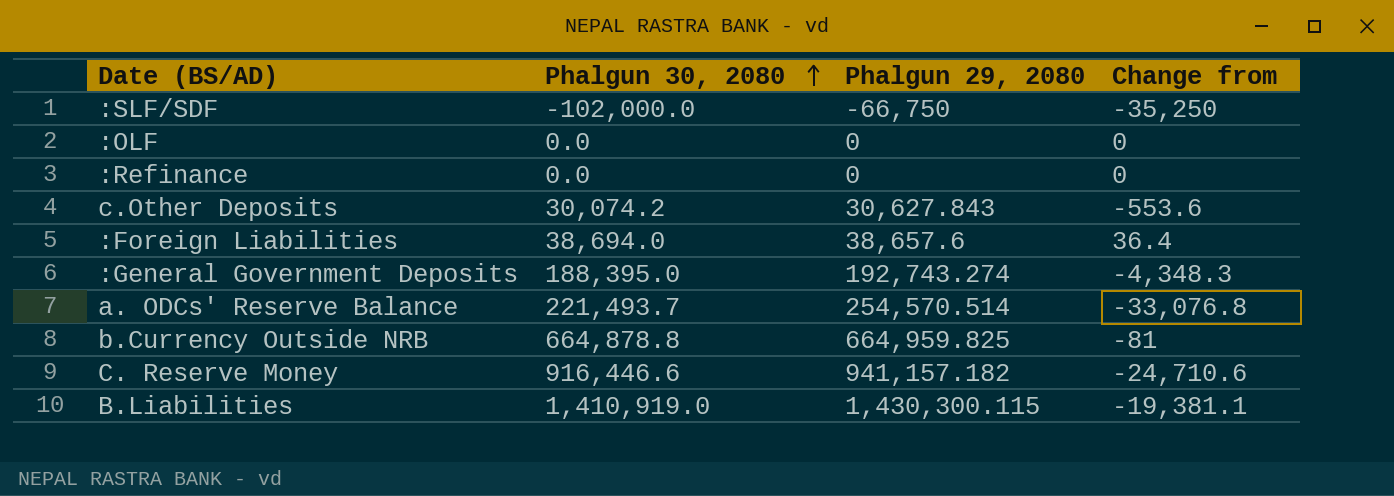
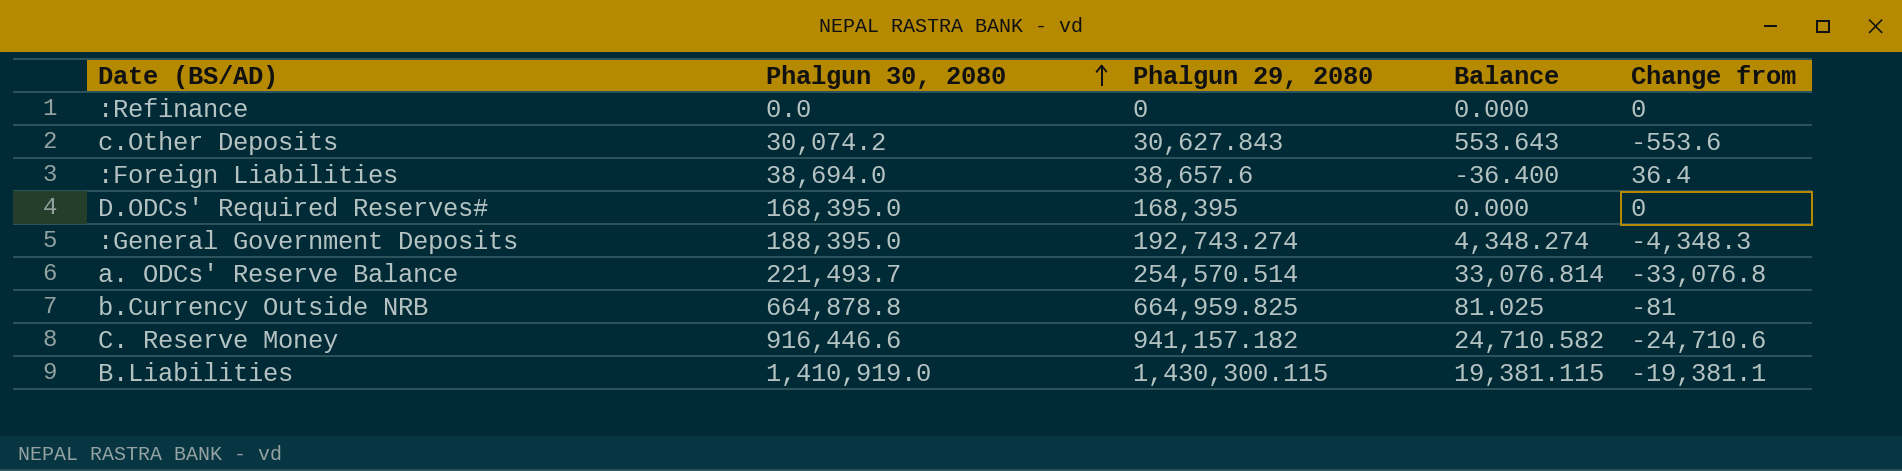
column Balance | formula: none -> [Phalgun 29, 2080] - [Phalgun 30, 2080]
row :SLF/SDF: -102,000.0 | -66,750 | -35,250 -> none
row :OLF: 0.0 | 0 | 0 -> none
row D.ODCs' Required Reserves#: none -> 168,395.0 | 168,395 | 0.000 | 0

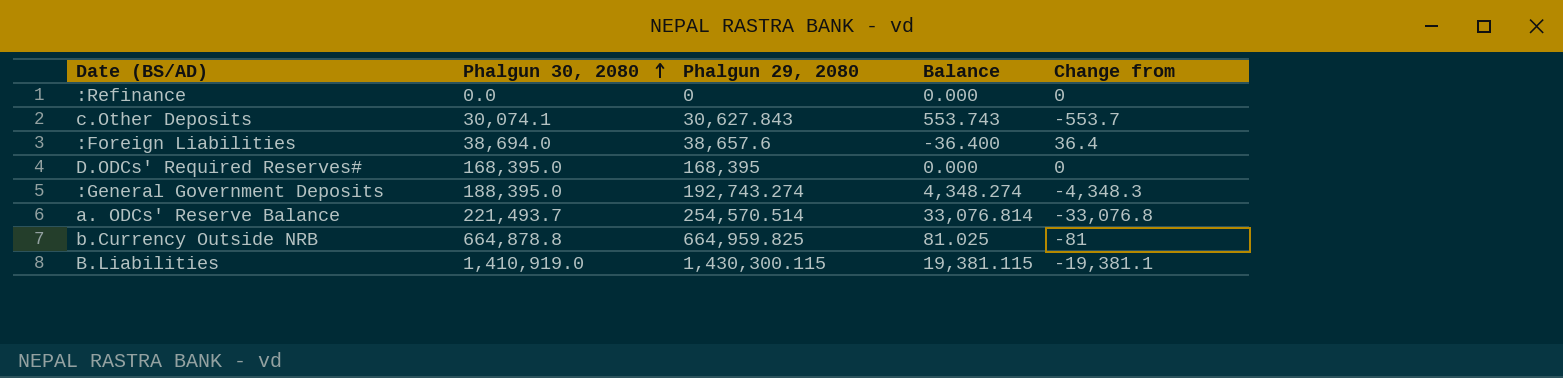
row C. Reserve Money: 916,446.6 | 941,157.182 | 24,710.582 | -24,710.6 -> none
c.Other Deposits | Phalgun 30, 2080: 30,074.2 -> 30,074.1
c.Other Deposits | Balance: 553.643 -> 553.743
c.Other Deposits | Change from: -553.6 -> -553.7

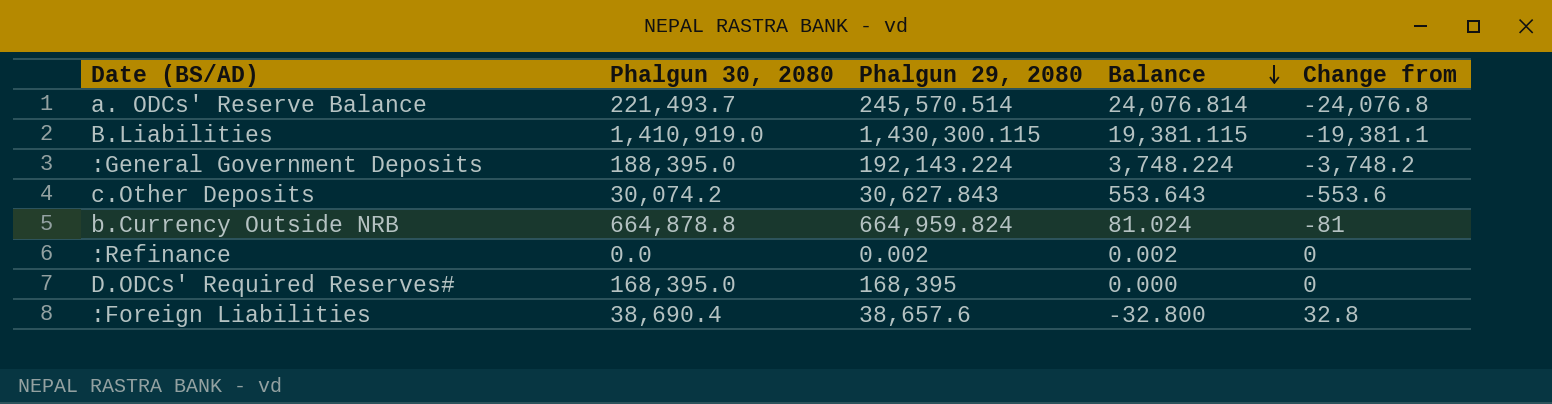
row order: Phalgun 30, 2080 ascending -> Balance descending
a. ODCs' Reserve Balance | Phalgun 29, 2080: 254,570.514 -> 245,570.514
a. ODCs' Reserve Balance | Balance: 33,076.814 -> 24,076.814
a. ODCs' Reserve Balance | Change from: -33,076.8 -> -24,076.8
:General Government Deposits | Phalgun 29, 2080: 192,743.274 -> 192,143.224
:General Government Deposits | Balance: 4,348.274 -> 3,748.224
:General Government Deposits | Change from: -4,348.3 -> -3,748.2
c.Other Deposits | Phalgun 30, 2080: 30,074.1 -> 30,074.2
c.Other Deposits | Balance: 553.743 -> 553.643
c.Other Deposits | Change from: -553.7 -> -553.6
b.Currency Outside NRB | Phalgun 29, 2080: 664,959.825 -> 664,959.824
b.Currency Outside NRB | Balance: 81.025 -> 81.024
:Refinance | Phalgun 29, 2080: 0 -> 0.002
:Refinance | Balance: 0.000 -> 0.002
:Foreign Liabilities | Phalgun 30, 2080: 38,694.0 -> 38,690.4
:Foreign Liabilities | Balance: -36.400 -> -32.800
:Foreign Liabilities | Change from: 36.4 -> 32.8

